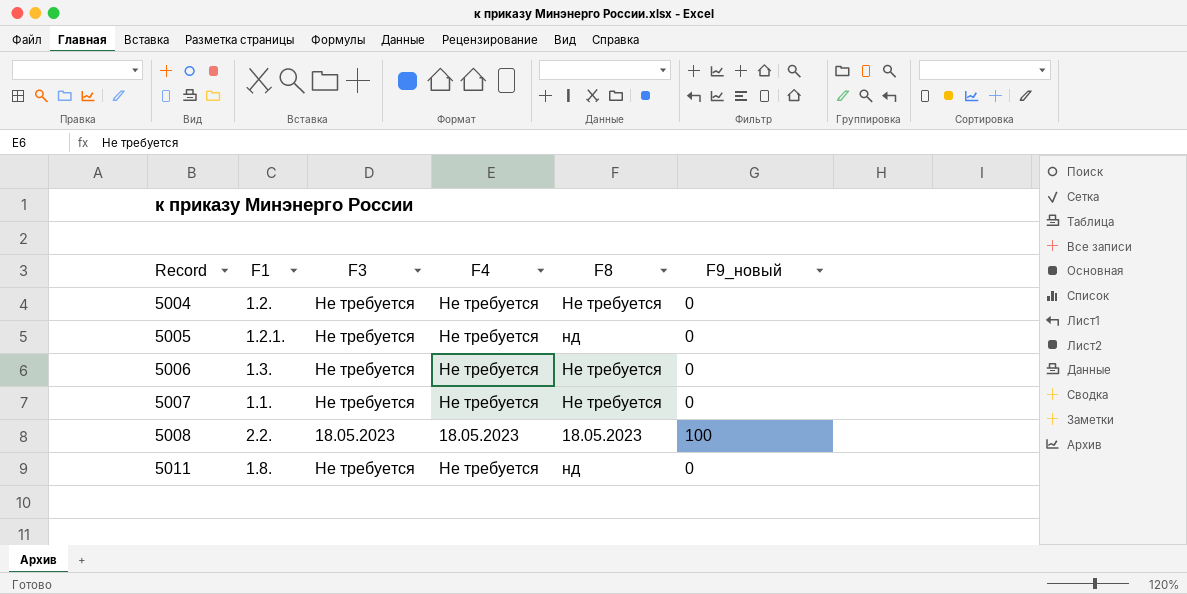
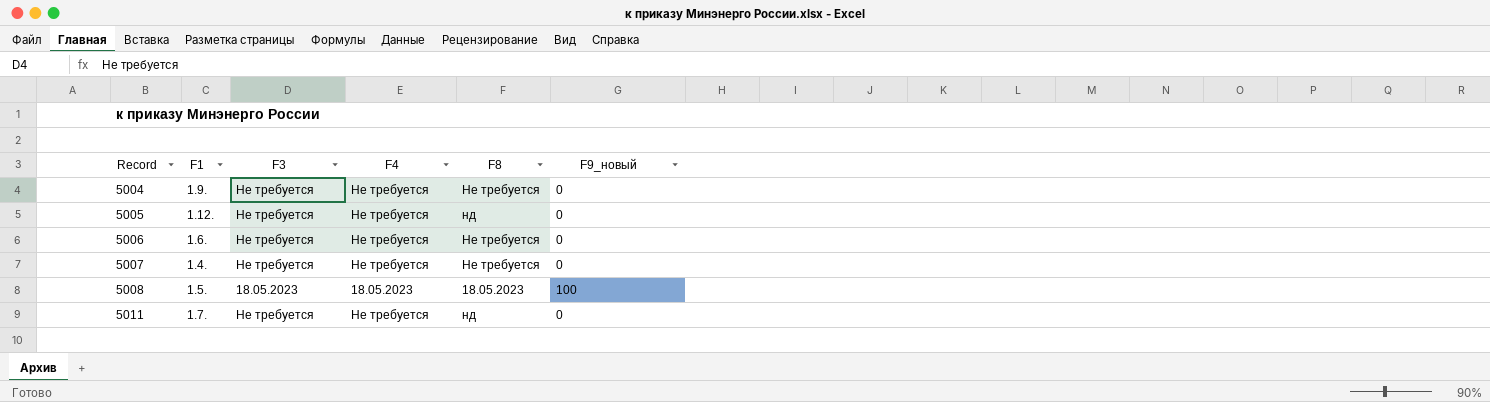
5004 | F1: 1.2. -> 1.9.
5005 | F1: 1.2.1. -> 1.12.
5006 | F1: 1.3. -> 1.6.
5007 | F1: 1.1. -> 1.4.
5008 | F1: 2.2. -> 1.5.
5011 | F1: 1.8. -> 1.7.

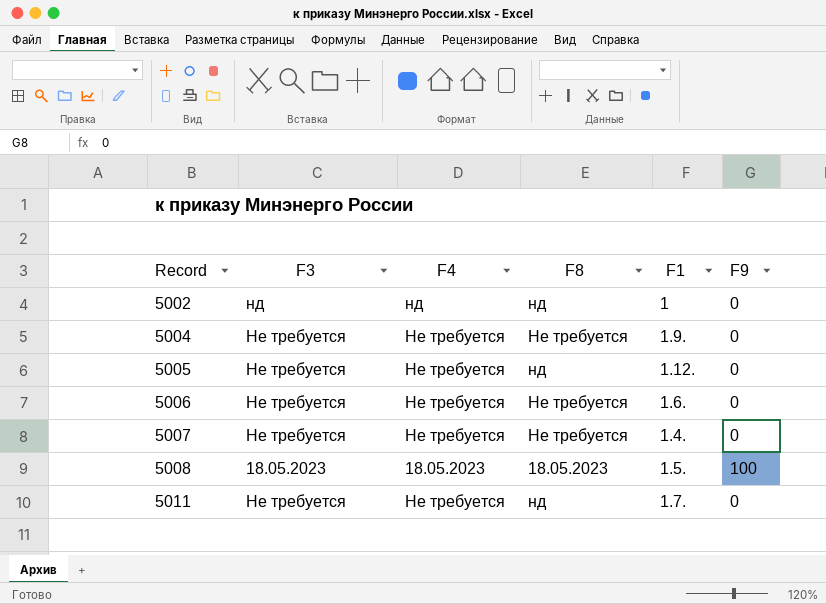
column F1 | position: 2 -> 5
column name: F9_новый -> F9
row 5002: none -> нд | нд | нд | 1 | 0

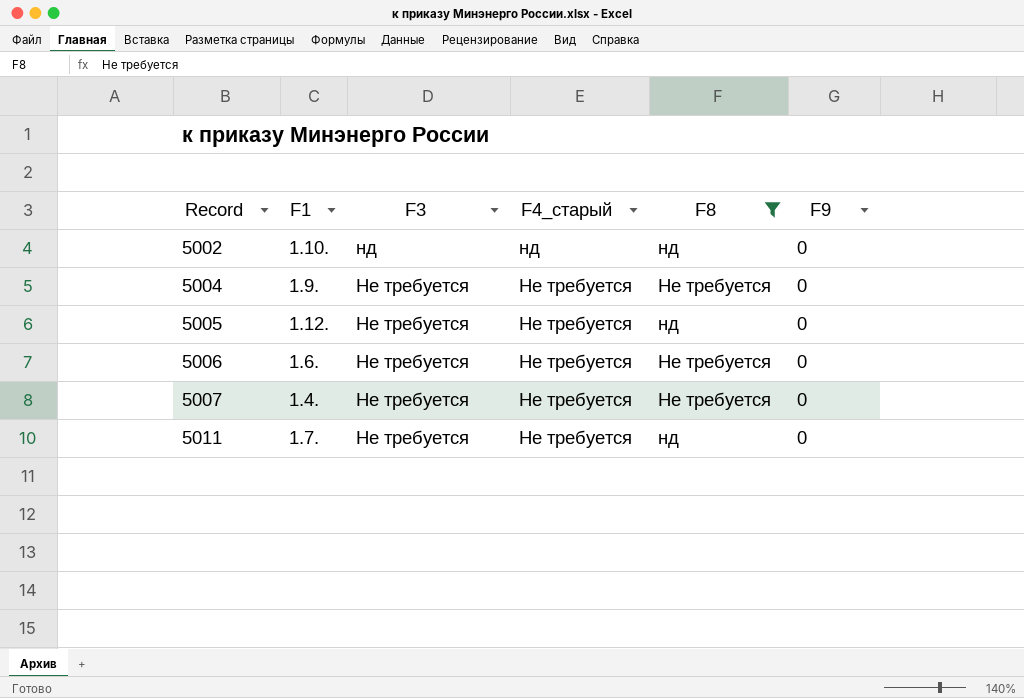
filter: none -> F8 != 18.05.2023
column F1 | position: 5 -> 2
column name: F4 -> F4_старый
5002 | F1: 1 -> 1.10.

